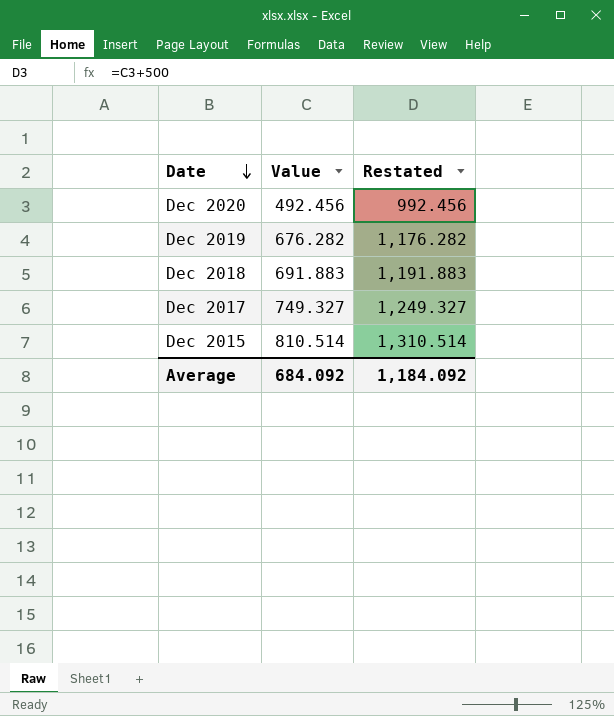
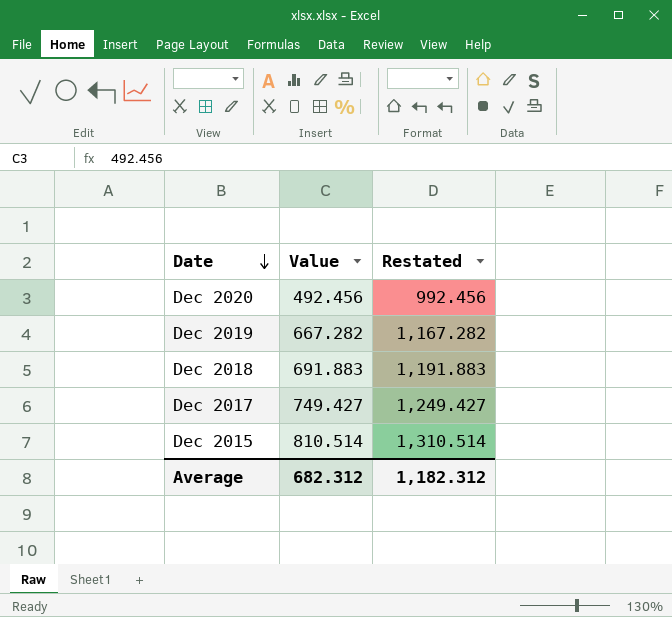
Dec 2019 | Value: 676.282 -> 667.282
Dec 2019 | Restated: 1,176.282 -> 1,167.282
Dec 2017 | Value: 749.327 -> 749.427
Dec 2017 | Restated: 1,249.327 -> 1,249.427
Average | Value: 684.092 -> 682.312
Average | Restated: 1,184.092 -> 1,182.312

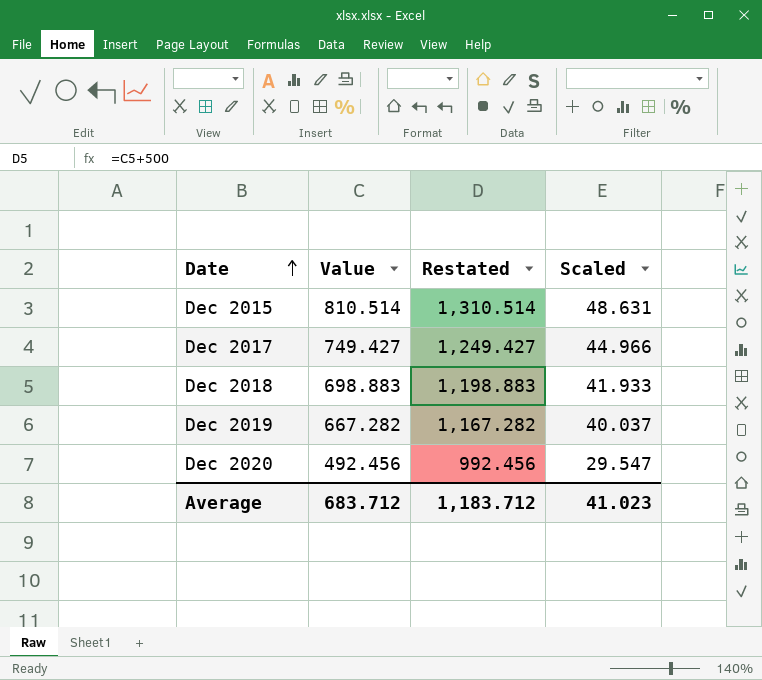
row order: Date descending -> Date ascending
column Scaled | formula: none -> [Value] * 0.06
Dec 2018 | Value: 691.883 -> 698.883
Dec 2018 | Restated: 1,191.883 -> 1,198.883
Average | Value: 682.312 -> 683.712
Average | Restated: 1,182.312 -> 1,183.712

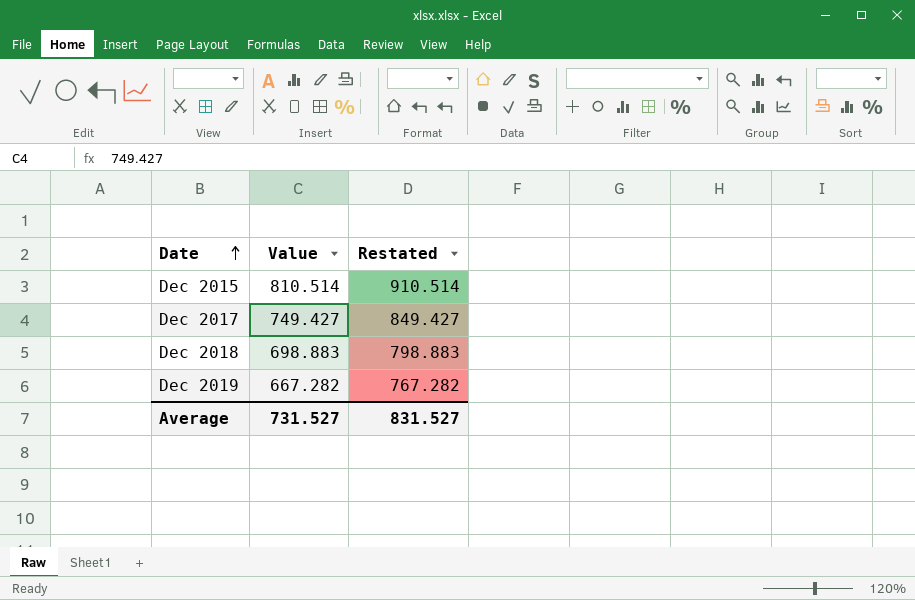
column Scaled | formula: [Value] * 0.06 -> none
column Restated | formula: [Value] + 500 -> [Value] + 100
row Dec 2020: 492.456 | 992.456 | 29.547 -> none
Average | Value: 683.712 -> 731.527
Average | Restated: 1,183.712 -> 831.527

